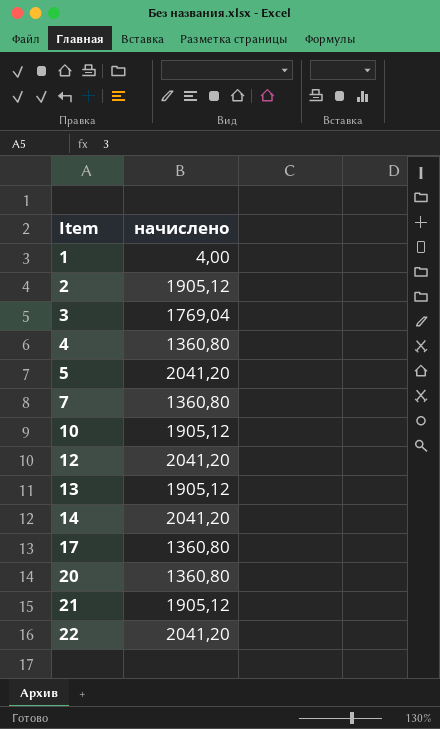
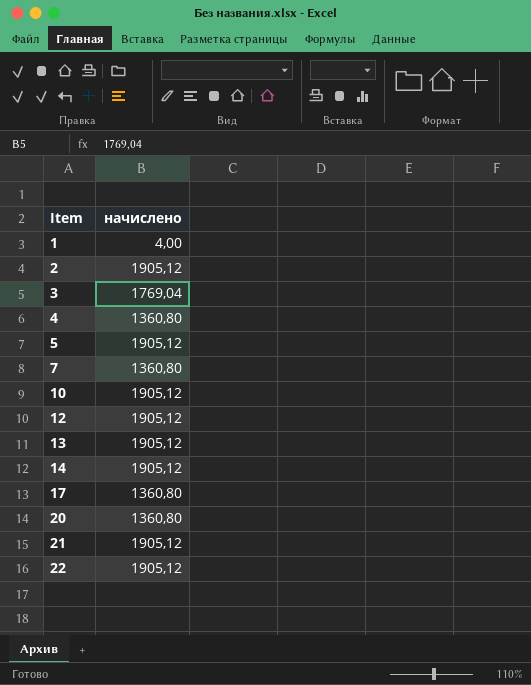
5 | начислено: 2041,20 -> 1905,12
12 | начислено: 2041,20 -> 1905,12
14 | начислено: 2041,20 -> 1905,12
22 | начислено: 2041,20 -> 1905,12

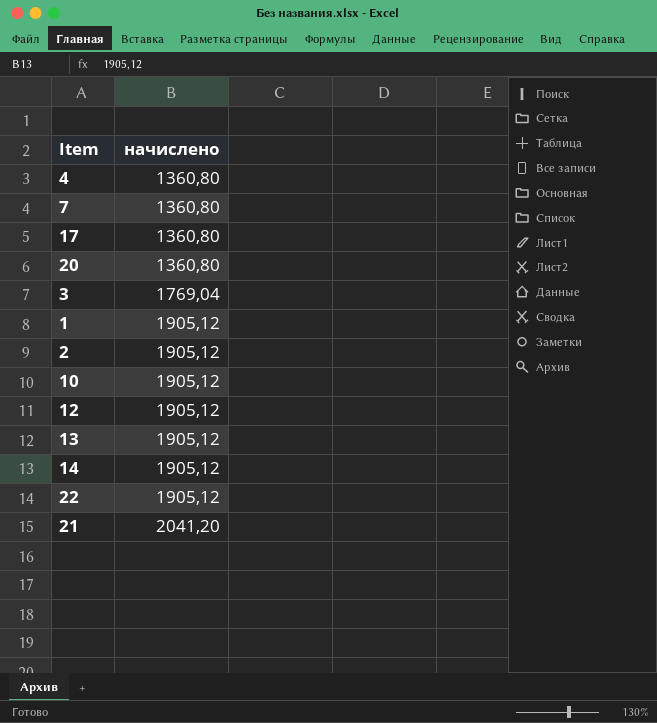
row order: Item ascending -> начислено ascending
row 5: 1905,12 -> none
1 | начислено: 4,00 -> 1905,12
21 | начислено: 1905,12 -> 2041,20

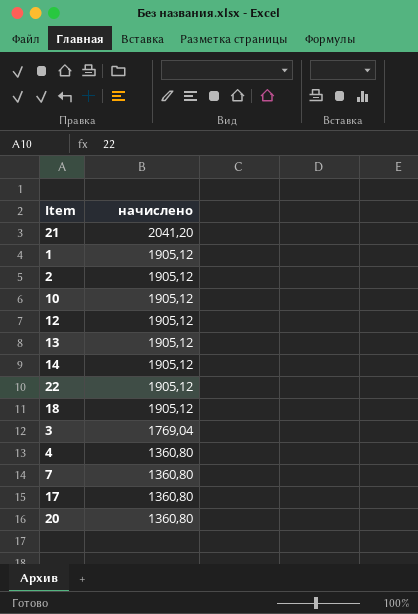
row order: начислено ascending -> начислено descending
row 18: none -> 1905,12

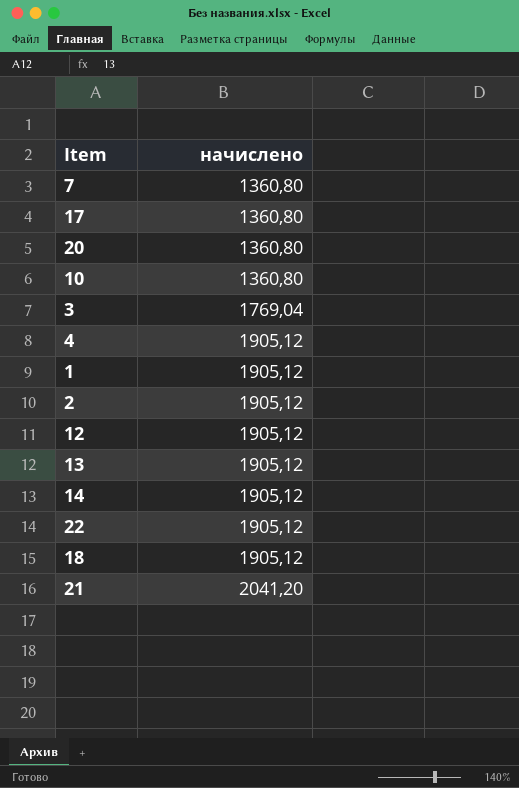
row order: начислено descending -> начислено ascending
10 | начислено: 1905,12 -> 1360,80
4 | начислено: 1360,80 -> 1905,12

